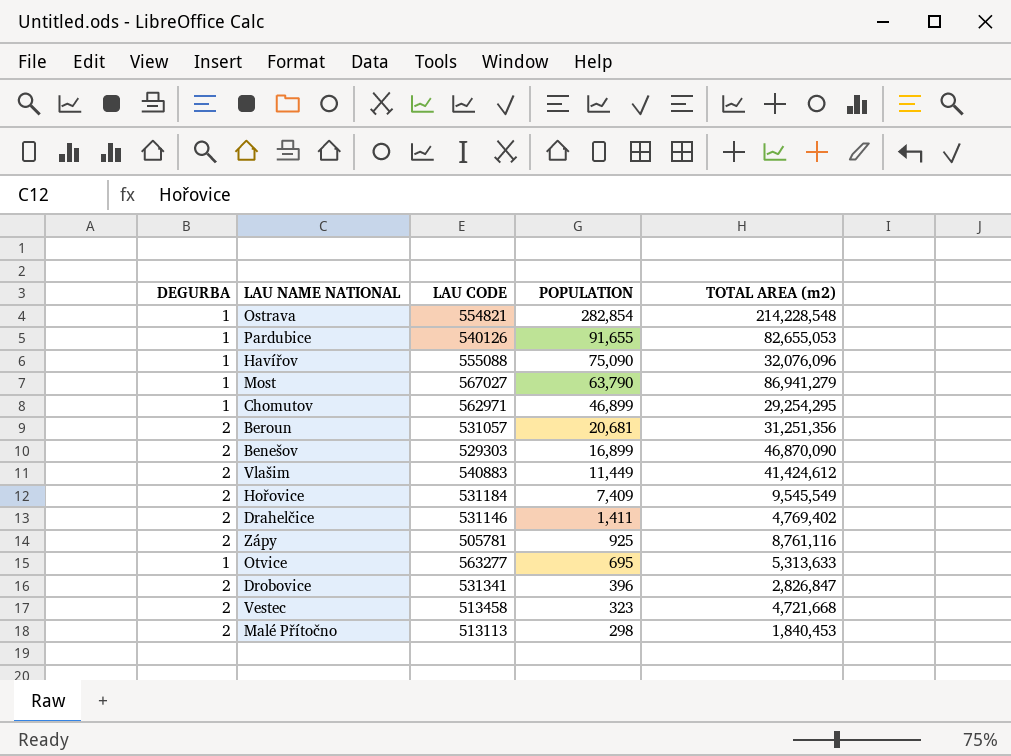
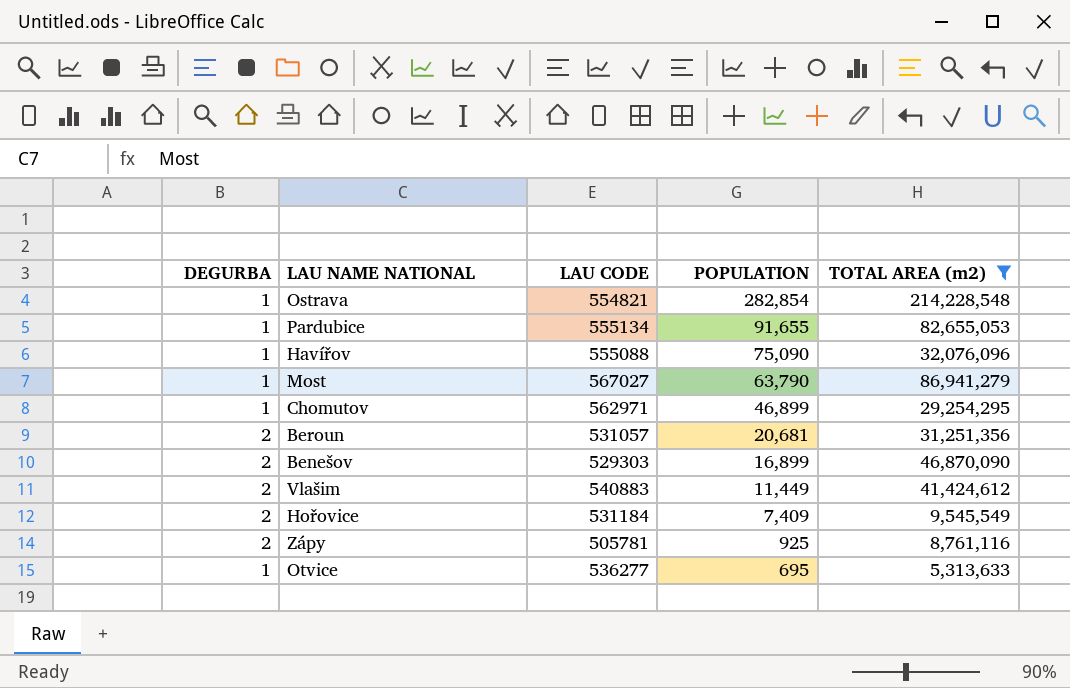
filter: none -> TOTAL AREA (m2) >= 5,313,633
Pardubice | LAU CODE: 540126 -> 555134
Otvice | LAU CODE: 563277 -> 536277

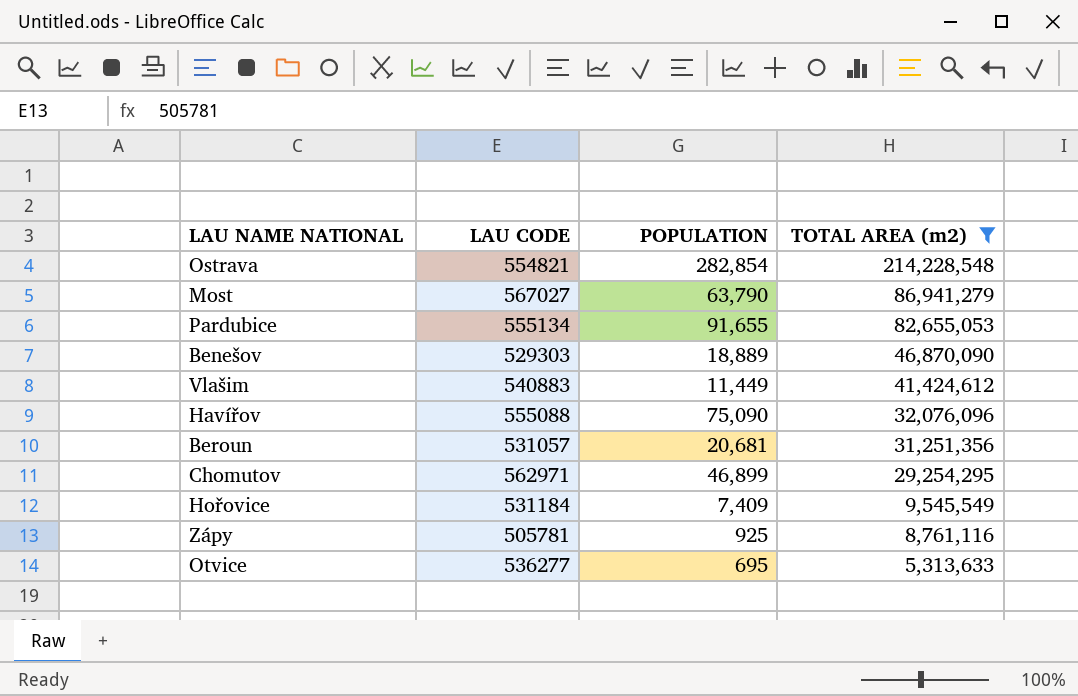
row order: POPULATION descending -> TOTAL AREA (m2) descending
column DEGURBA | position: 1 -> none
Benešov | POPULATION: 16,899 -> 18,889

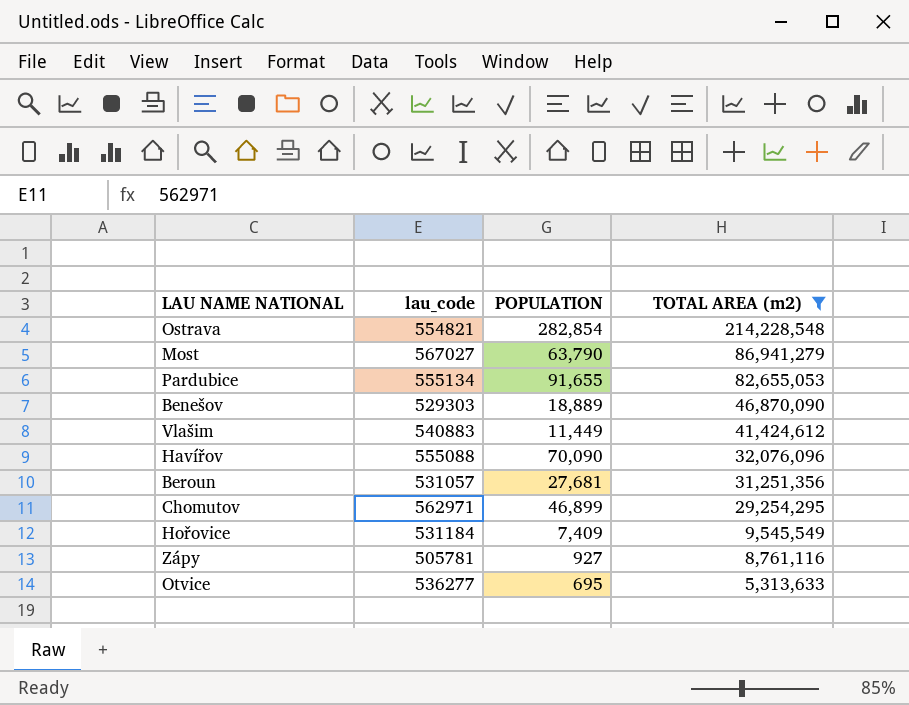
column name: LAU CODE -> lau_code
Havířov | POPULATION: 75,090 -> 70,090
Beroun | POPULATION: 20,681 -> 27,681
Zápy | POPULATION: 925 -> 927

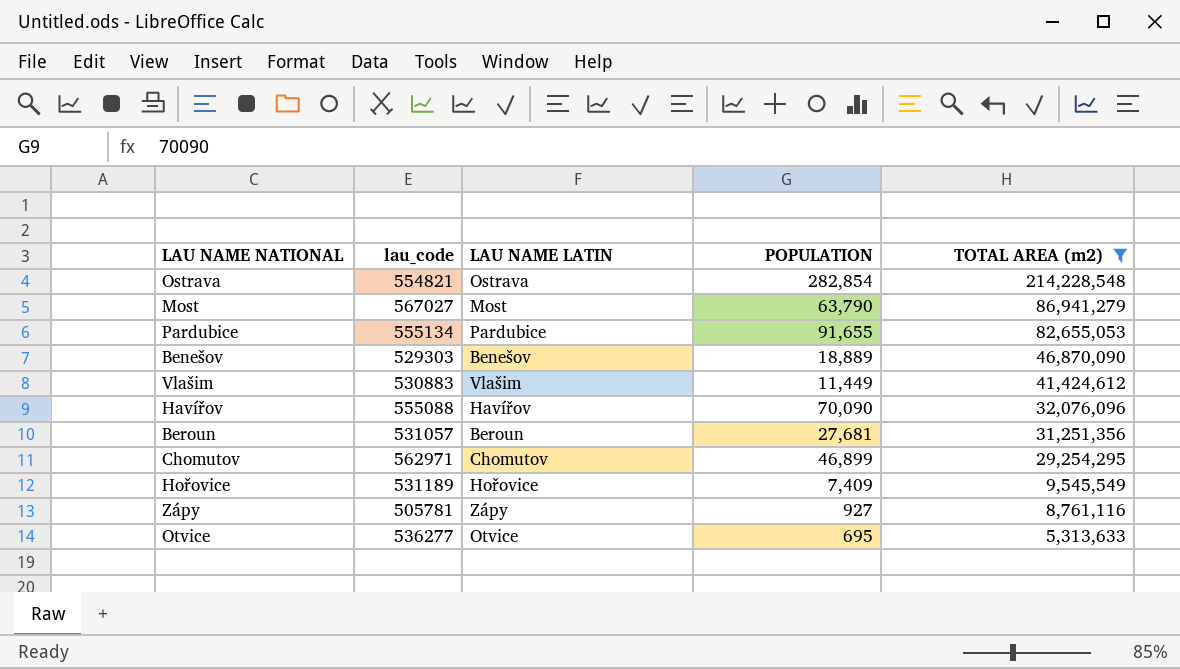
column LAU NAME LATIN | position: none -> 3
Vlašim | lau_code: 540883 -> 530883
Hořovice | lau_code: 531184 -> 531189

